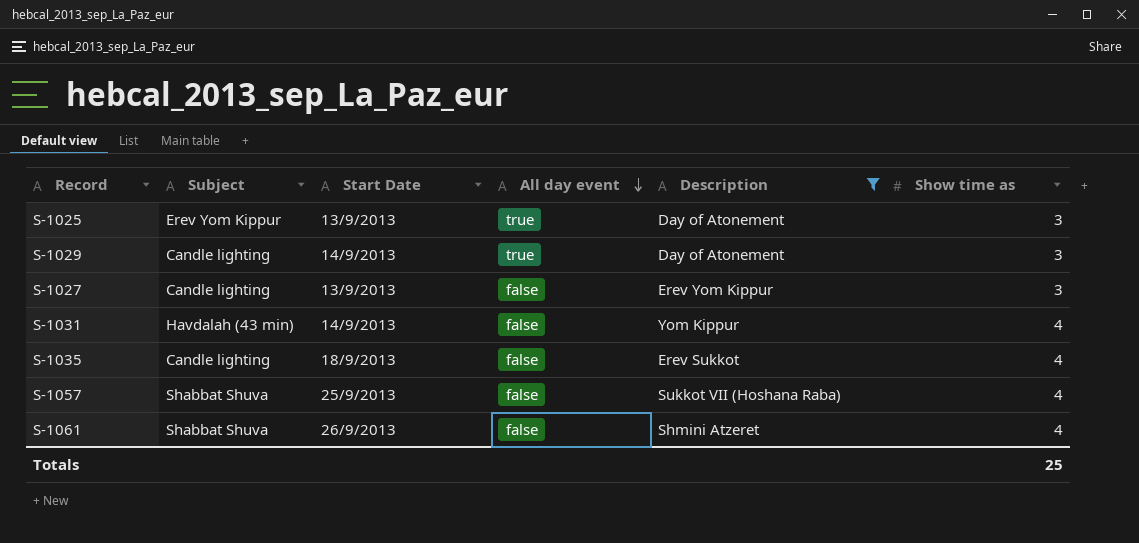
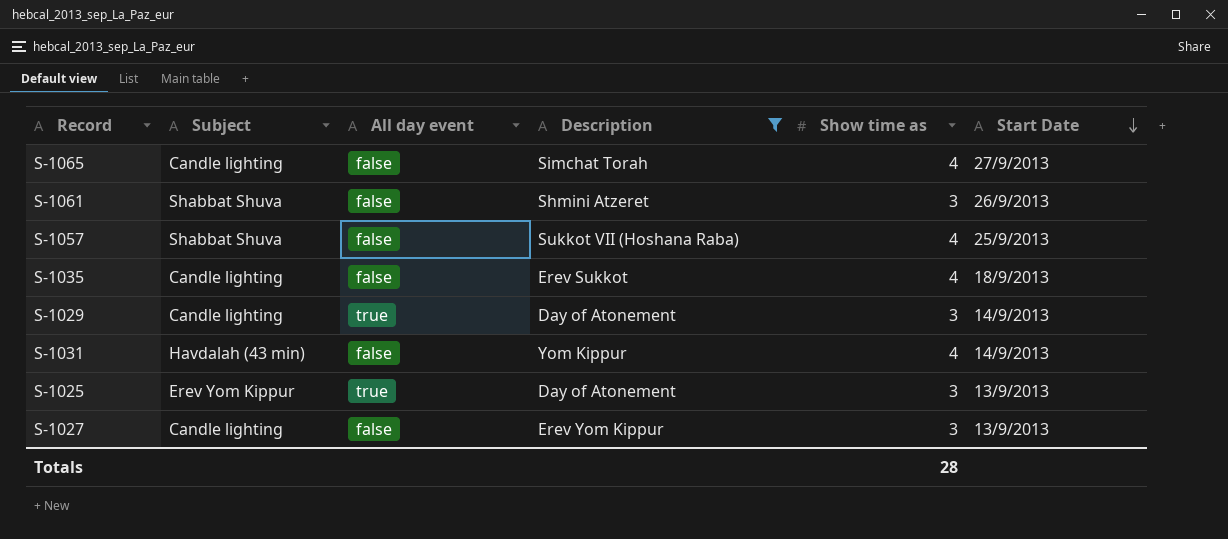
row order: All day event descending -> Start Date descending
column Start Date | position: 3 -> 6
row S-1065: none -> Candle lighting | false | Simchat Torah | 4 | 27/9/2013
S-1061 | Show time as: 4 -> 3
Totals | Show time as: 25 -> 28

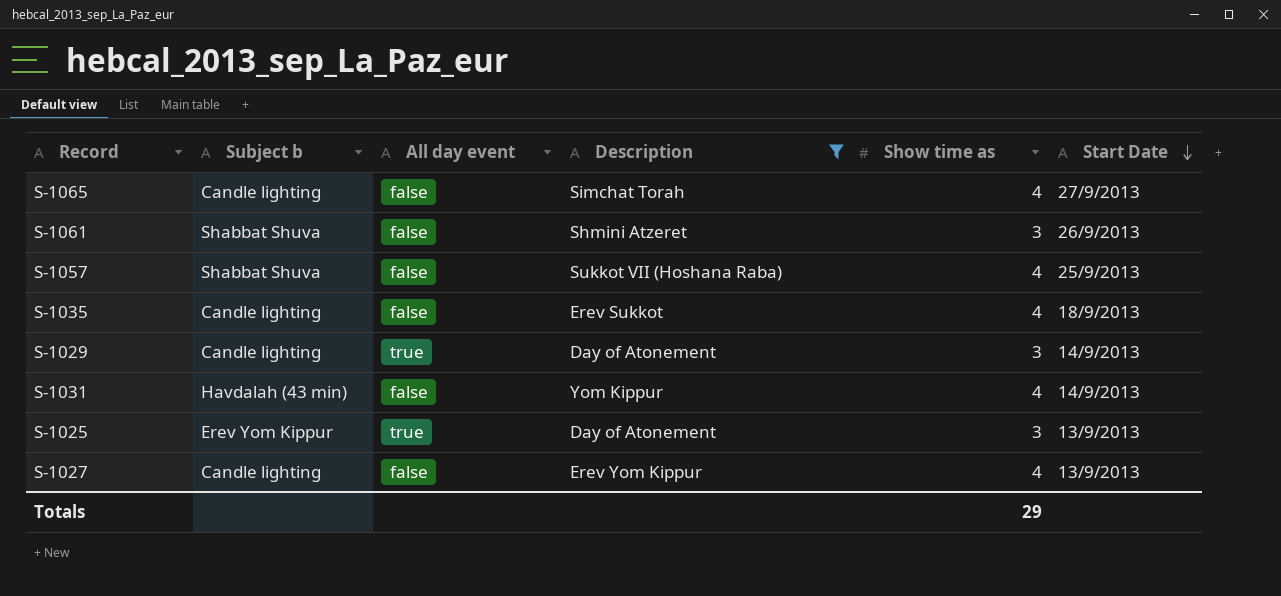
column name: Subject -> Subject b
S-1027 | Show time as: 3 -> 4
Totals | Show time as: 28 -> 29

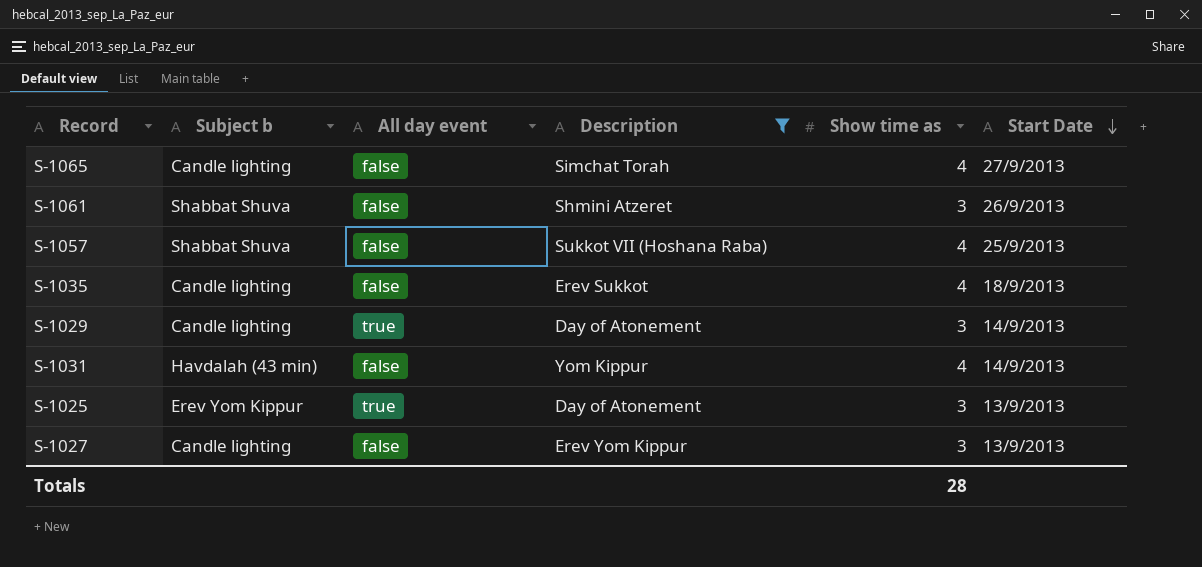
S-1027 | Show time as: 4 -> 3
Totals | Show time as: 29 -> 28

